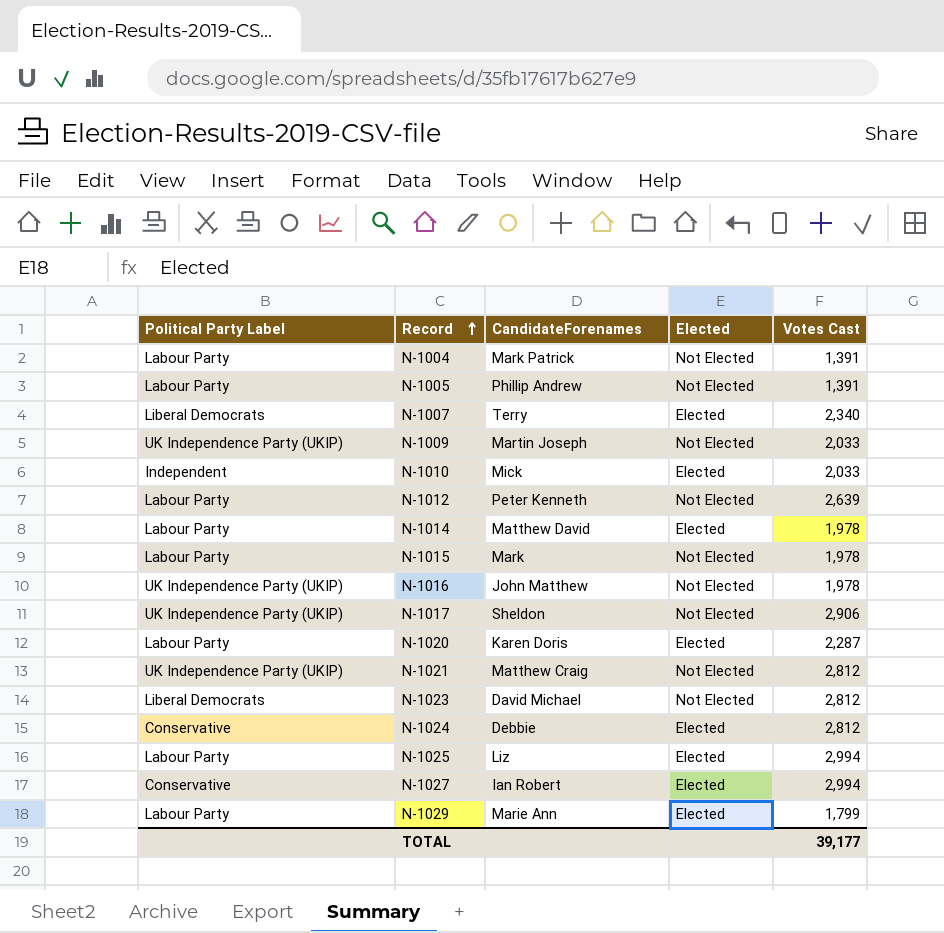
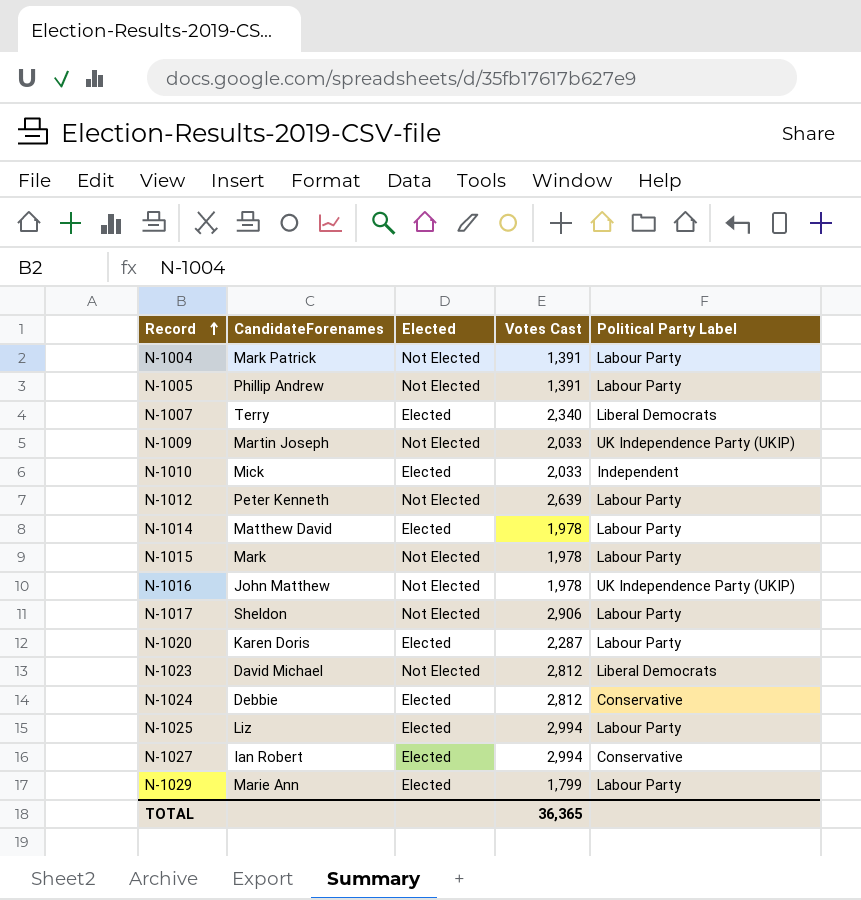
column Political Party Label | position: 1 -> 5
row N-1021: UK Independence Party (UKIP) | Matthew Craig | Not Elected | 2,812 -> none
N-1017 | Political Party Label: UK Independence Party (UKIP) -> Labour Party
TOTAL | Votes Cast: 39,177 -> 36,365

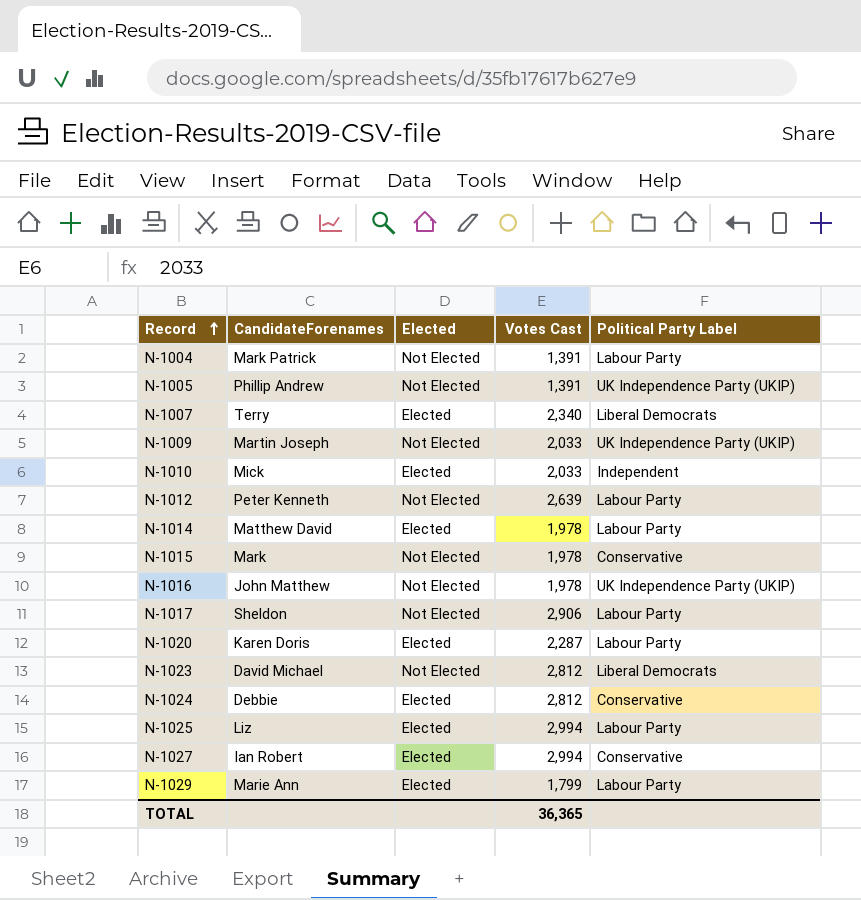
N-1005 | Political Party Label: Labour Party -> UK Independence Party (UKIP)
N-1015 | Political Party Label: Labour Party -> Conservative

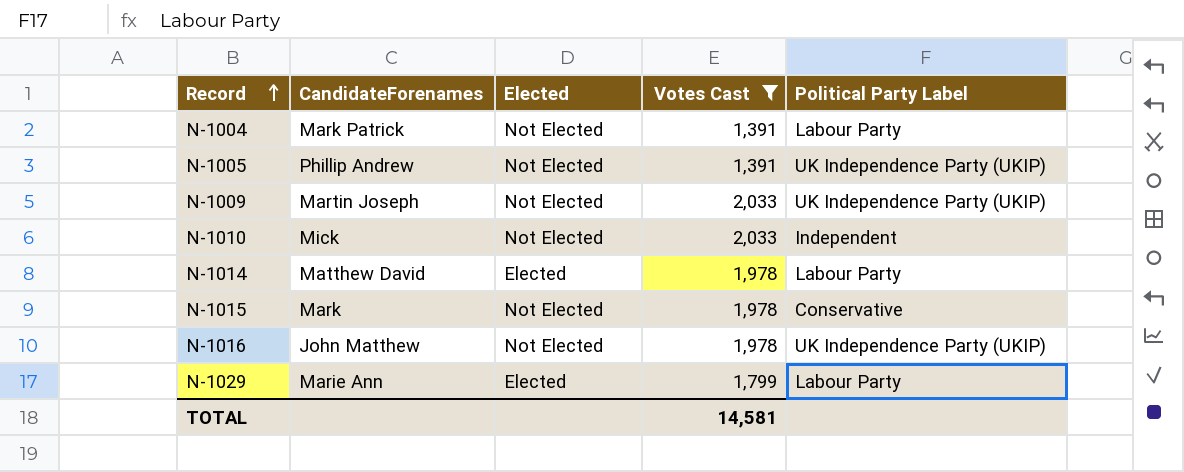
filter: none -> Votes Cast <= 2,033
N-1010 | Elected: Elected -> Not Elected
TOTAL | Votes Cast: 36,365 -> 14,581

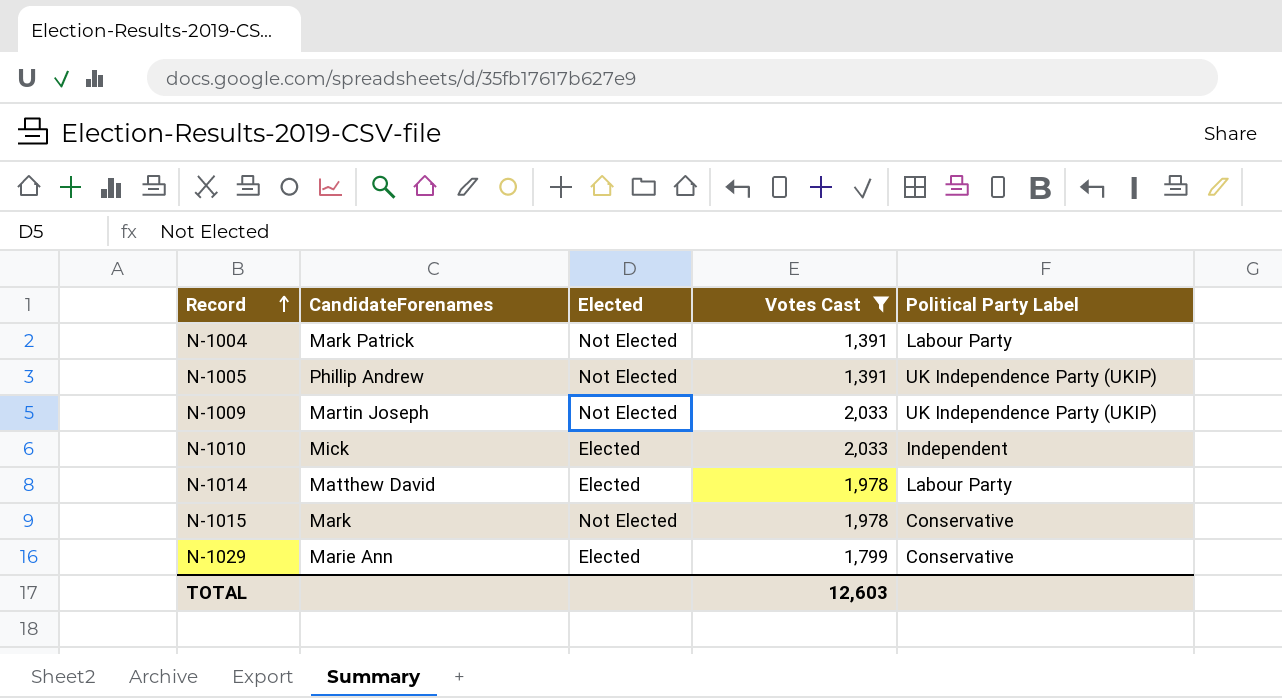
row N-1016: John Matthew | Not Elected | 1,978 | UK Independence Party (UKIP) -> none
N-1010 | Elected: Not Elected -> Elected
N-1029 | Political Party Label: Labour Party -> Conservative
TOTAL | Votes Cast: 14,581 -> 12,603

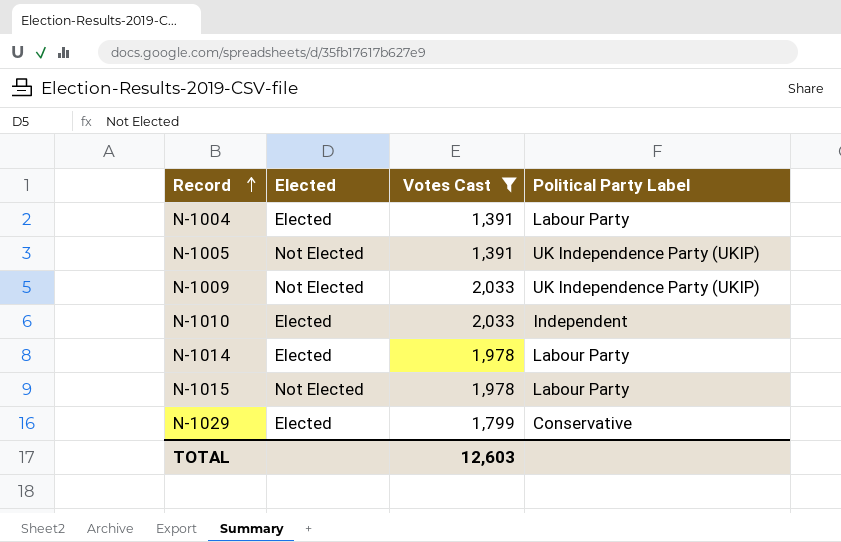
column CandidateForenames | position: 2 -> none
N-1004 | Elected: Not Elected -> Elected
N-1015 | Political Party Label: Conservative -> Labour Party

